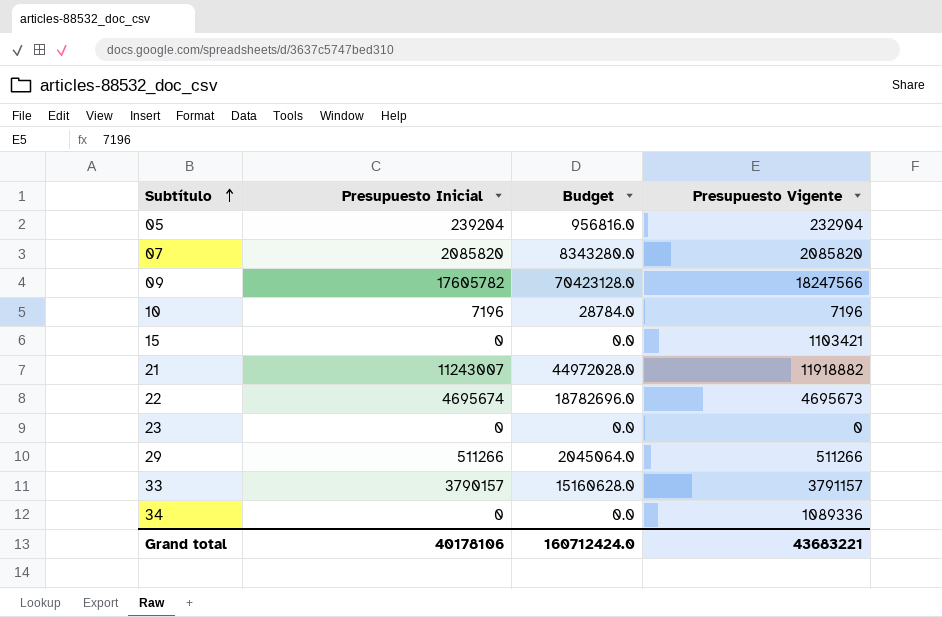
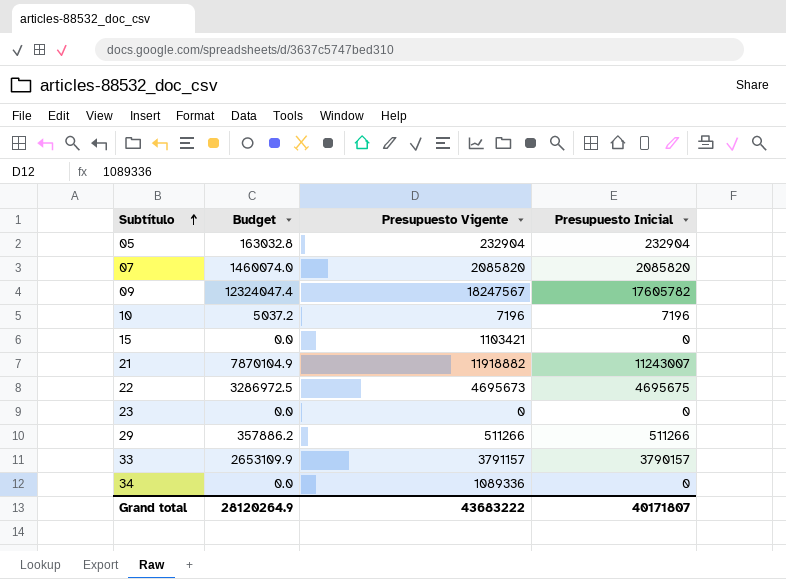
column Budget | formula: [Presupuesto Inicial] * 4 -> [Presupuesto Inicial] * 0.7
column Presupuesto Inicial | position: 2 -> 4
05 | Presupuesto Inicial: 239204 -> 232904
09 | Presupuesto Vigente: 18247566 -> 18247567
22 | Presupuesto Inicial: 4695674 -> 4695675
Grand total | Budget: 160712424.0 -> 28120264.9
Grand total | Presupuesto Vigente: 43683221 -> 43683222
Grand total | Presupuesto Inicial: 40178106 -> 40171807

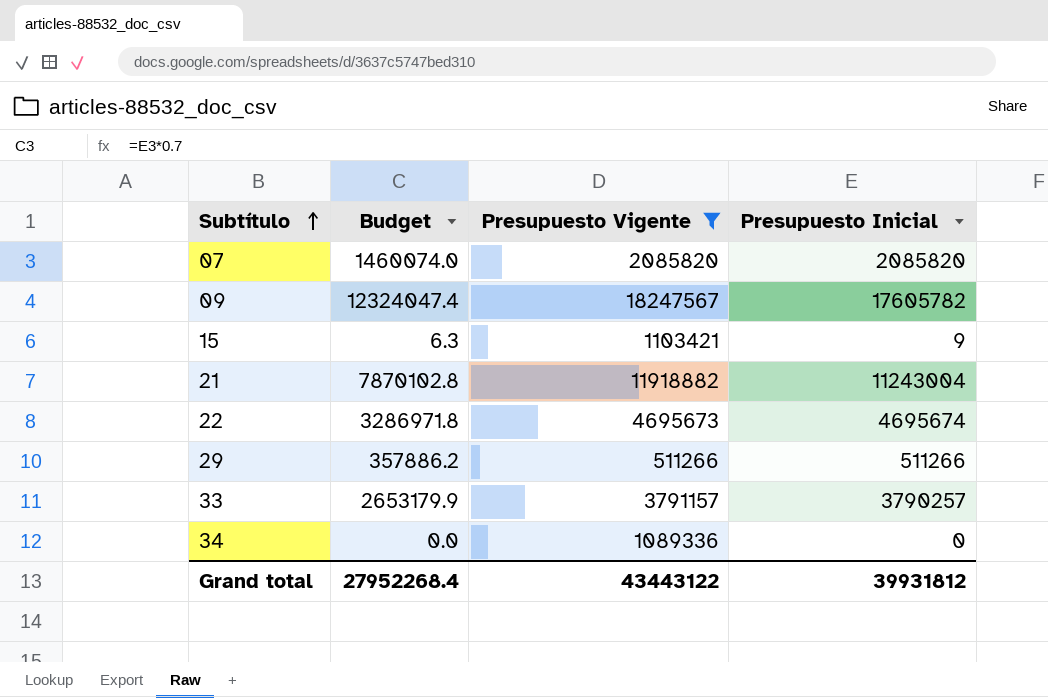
filter: none -> Presupuesto Vigente >= 511266
15 | Budget: 0.0 -> 6.3
15 | Presupuesto Inicial: 0 -> 9
21 | Budget: 7870104.9 -> 7870102.8
21 | Presupuesto Inicial: 11243007 -> 11243004
22 | Budget: 3286972.5 -> 3286971.8
22 | Presupuesto Inicial: 4695675 -> 4695674
33 | Budget: 2653109.9 -> 2653179.9
33 | Presupuesto Inicial: 3790157 -> 3790257
Grand total | Budget: 28120264.9 -> 27952268.4
Grand total | Presupuesto Vigente: 43683222 -> 43443122
Grand total | Presupuesto Inicial: 40171807 -> 39931812

